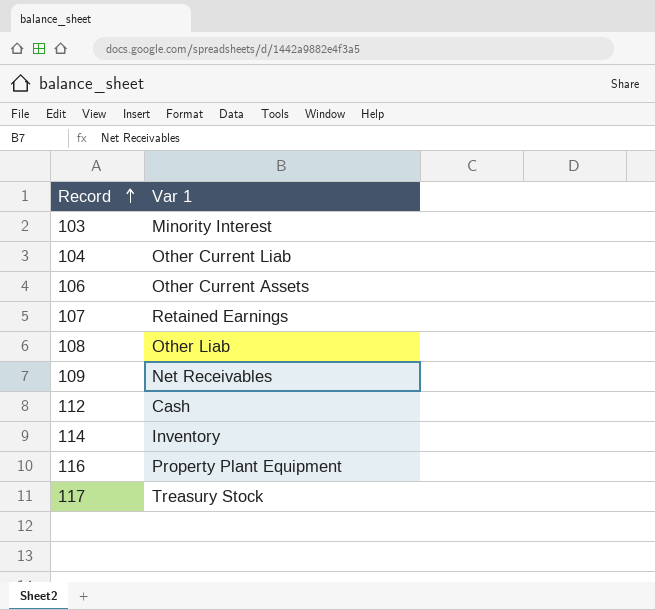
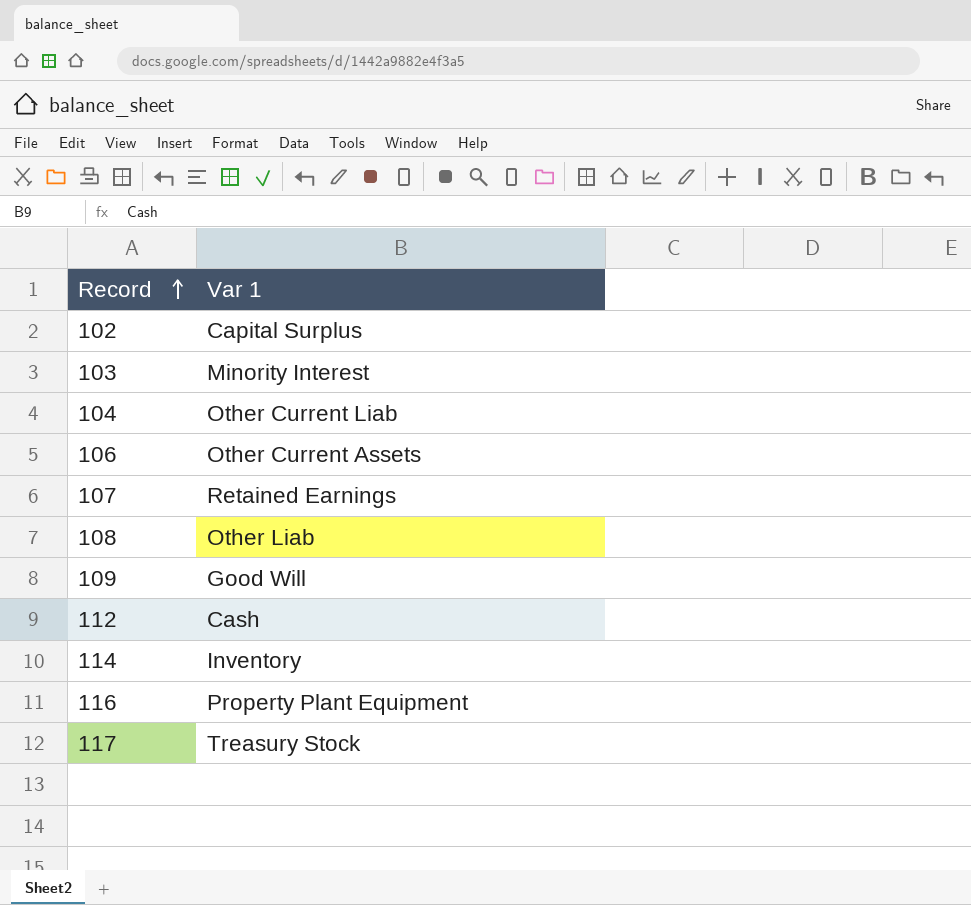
row 102: none -> Capital Surplus
109 | Var 1: Net Receivables -> Good Will

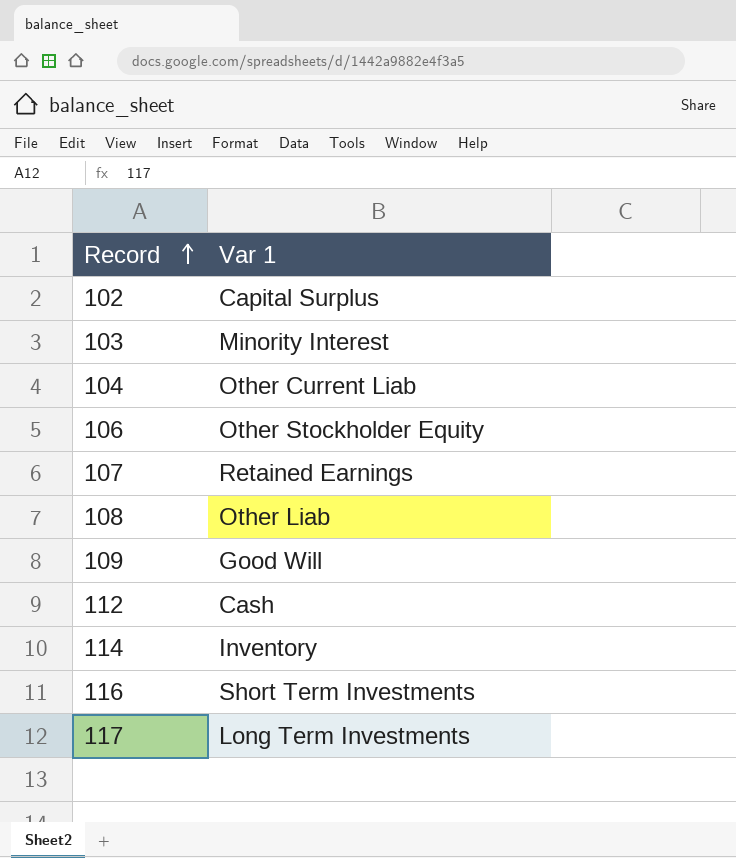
106 | Var 1: Other Current Assets -> Other Stockholder Equity
116 | Var 1: Property Plant Equipment -> Short Term Investments
117 | Var 1: Treasury Stock -> Long Term Investments

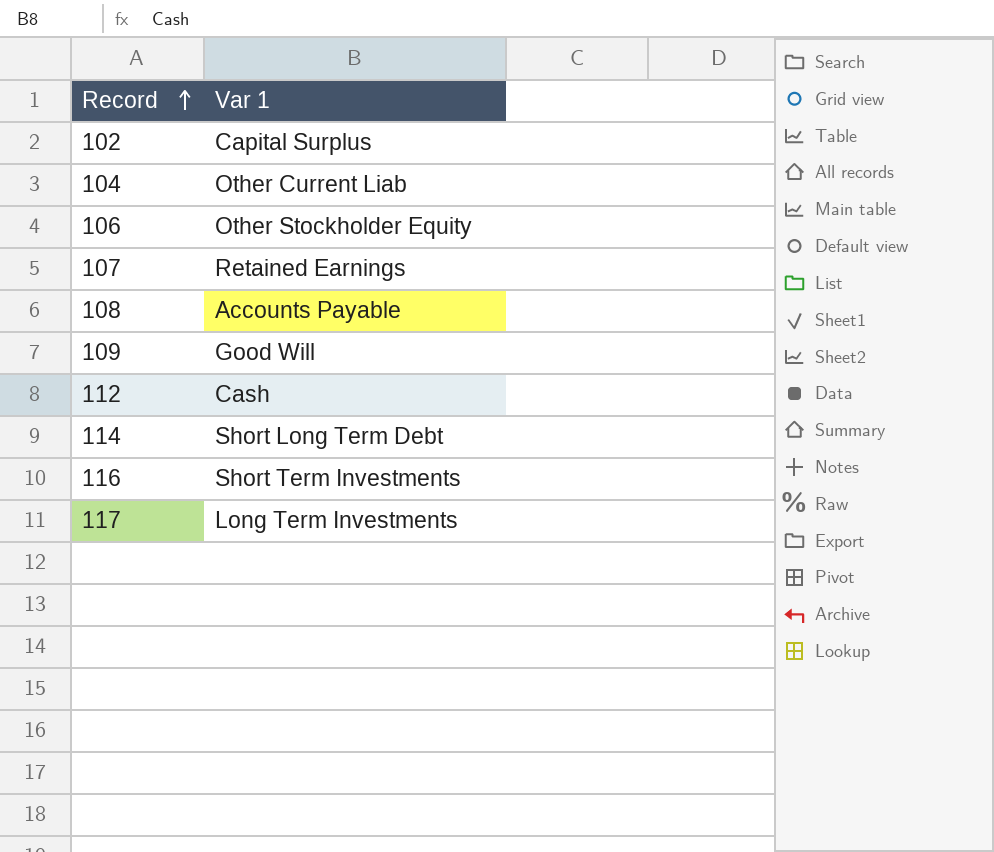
row 103: Minority Interest -> none
108 | Var 1: Other Liab -> Accounts Payable
114 | Var 1: Inventory -> Short Long Term Debt

